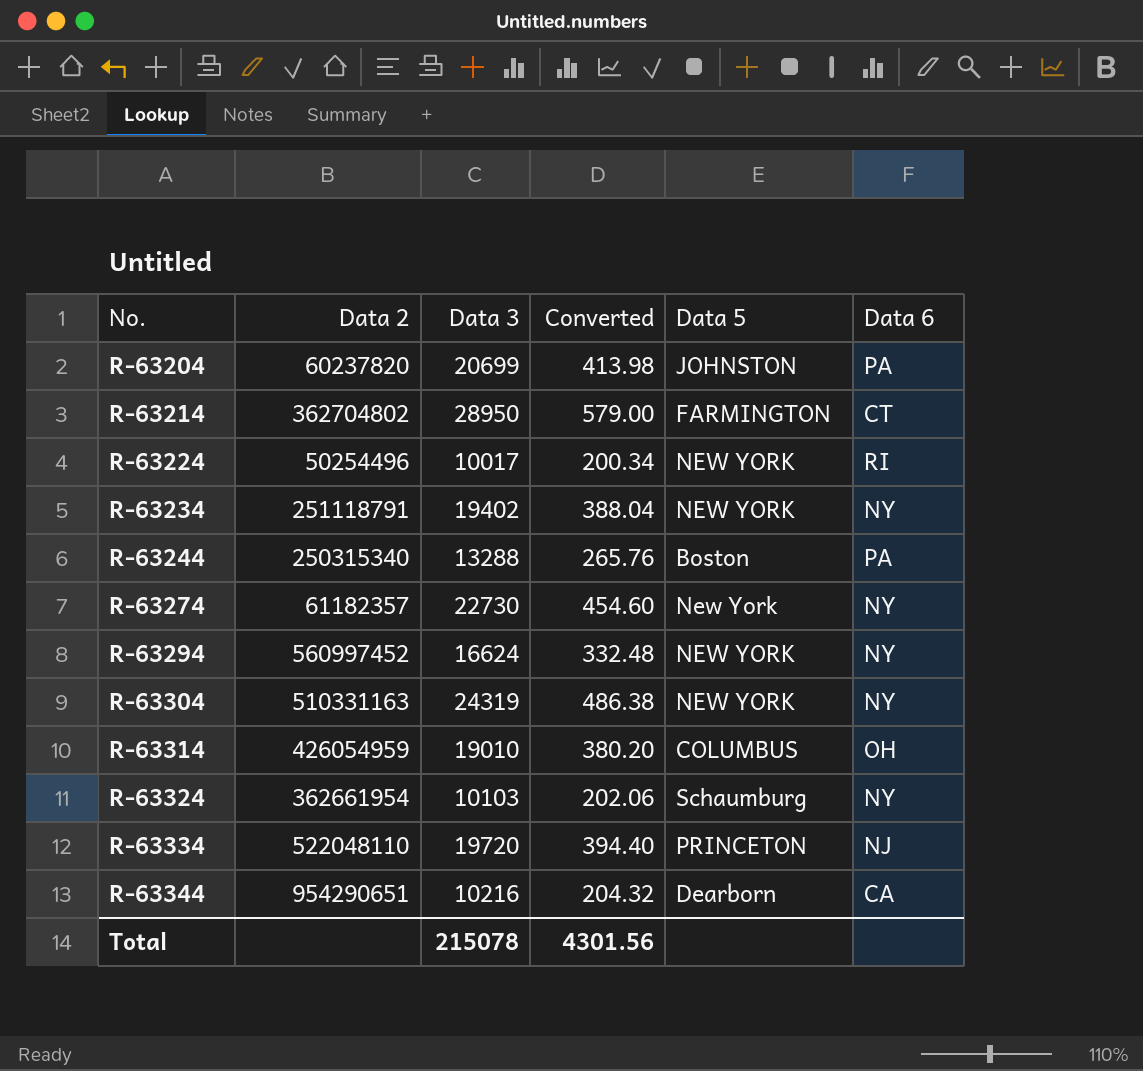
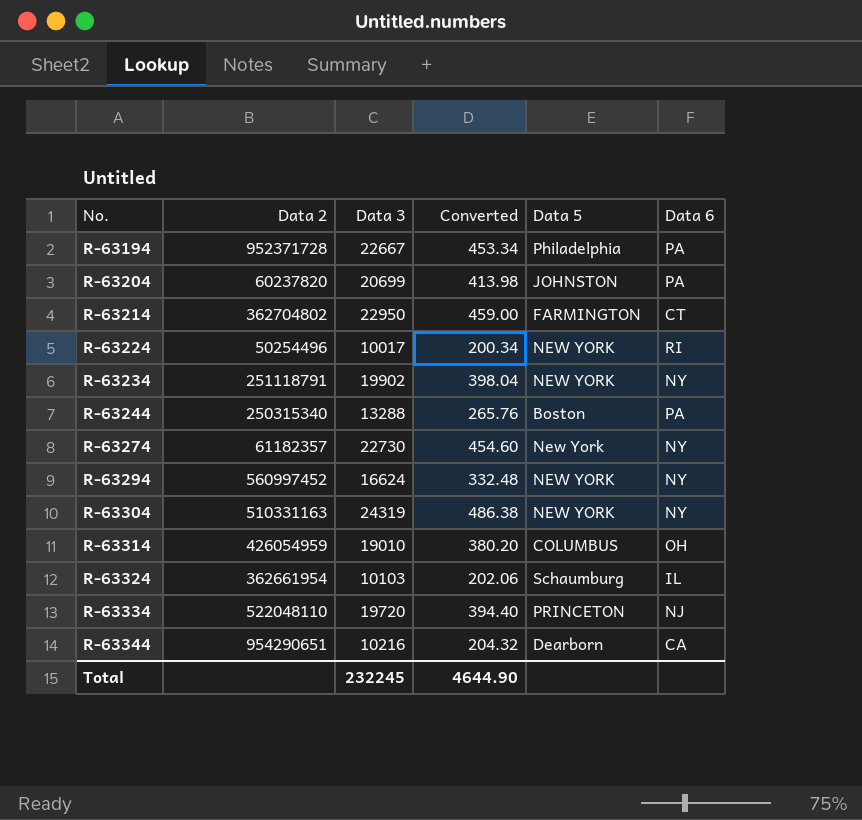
row R-63194: none -> 952371728 | 22667 | 453.34 | Philadelphia | PA
R-63214 | Data 3: 28950 -> 22950
R-63214 | Converted: 579.00 -> 459.00
R-63234 | Data 3: 19402 -> 19902
R-63234 | Converted: 388.04 -> 398.04
R-63324 | Data 6: NY -> IL
Total | Data 3: 215078 -> 232245
Total | Converted: 4301.56 -> 4644.90

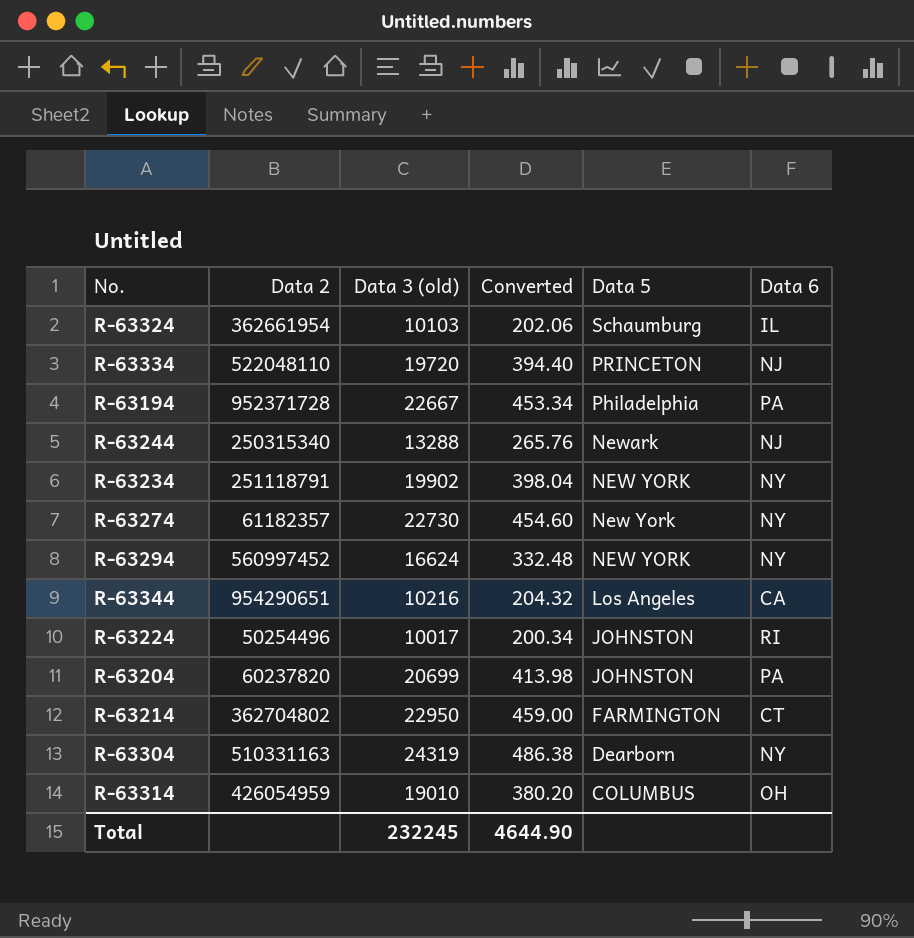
row order: No. ascending -> Data 5 descending
column name: Data 3 -> Data 3 (old)
R-63244 | Data 5: Boston -> Newark
R-63244 | Data 6: PA -> NJ
R-63344 | Data 5: Dearborn -> Los Angeles
R-63224 | Data 5: NEW YORK -> JOHNSTON
R-63304 | Data 5: NEW YORK -> Dearborn

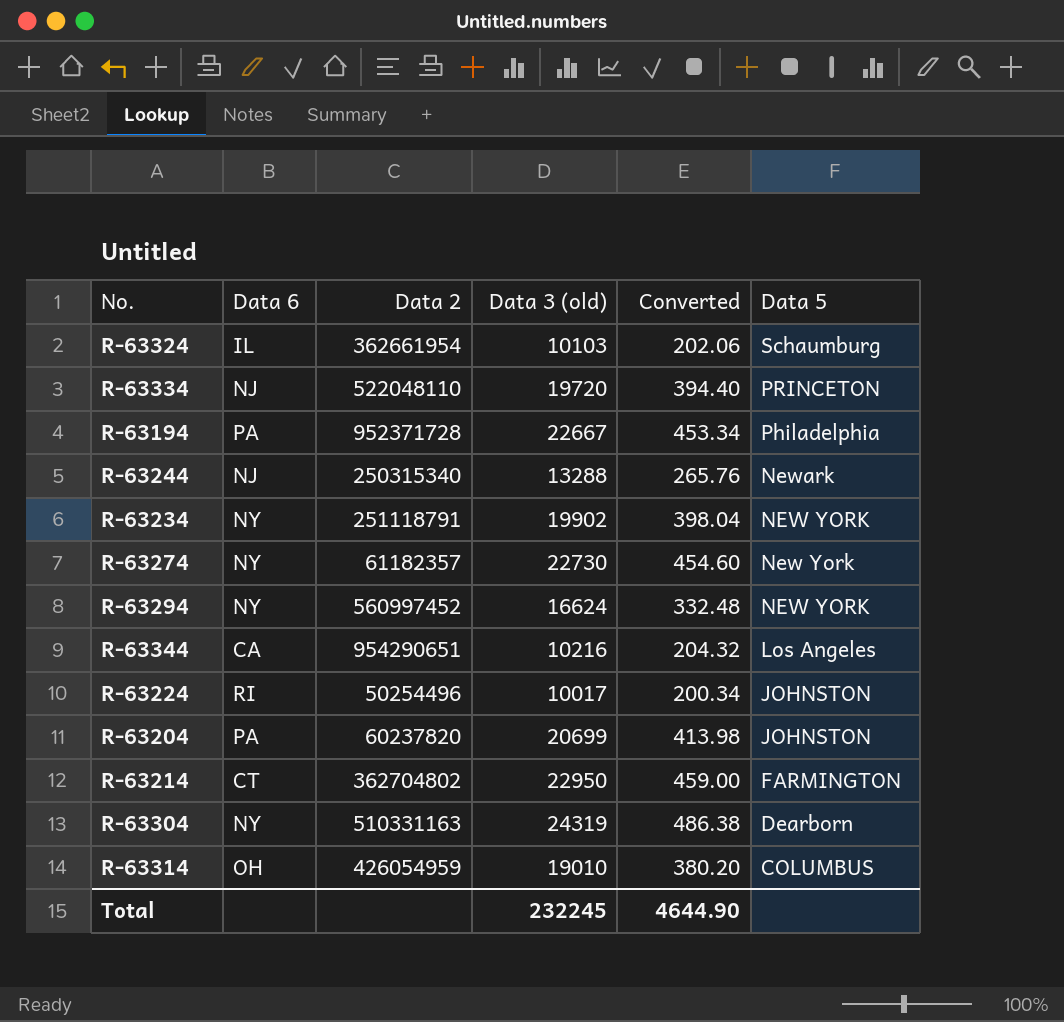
column Data 6 | position: 6 -> 2

